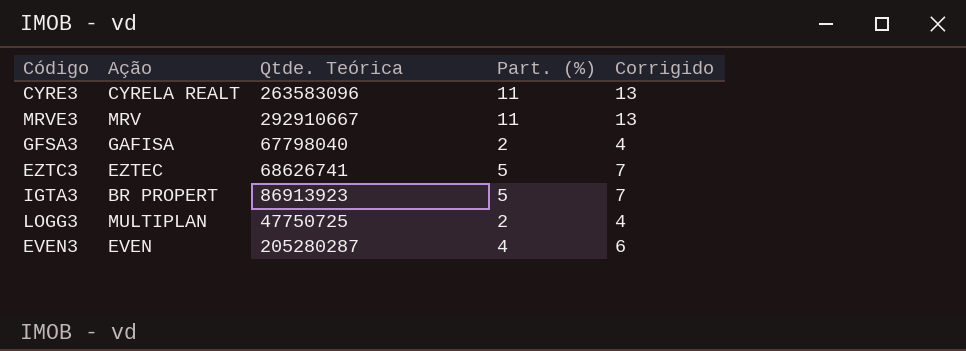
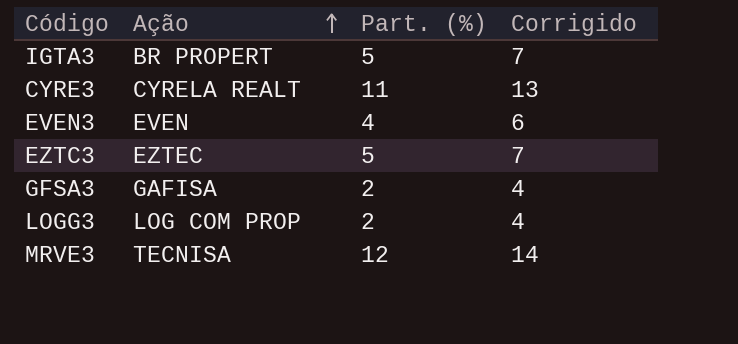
row order: none -> Ação ascending
column Qtde. Teórica | position: 3 -> none
LOGG3 | Ação: MULTIPLAN -> LOG COM PROP
MRVE3 | Ação: MRV -> TECNISA
MRVE3 | Part. (%): 11 -> 12
MRVE3 | Corrigido: 13 -> 14

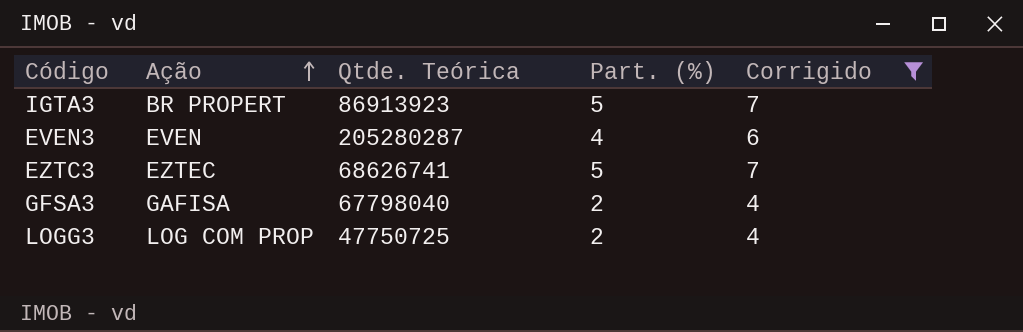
filter: none -> Corrigido <= 7
column Qtde. Teórica | position: none -> 3

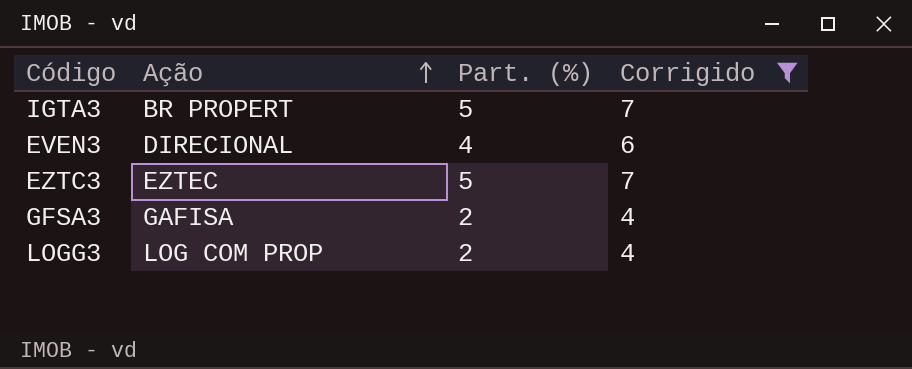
column Qtde. Teórica | position: 3 -> none
EVEN3 | Ação: EVEN -> DIRECIONAL

